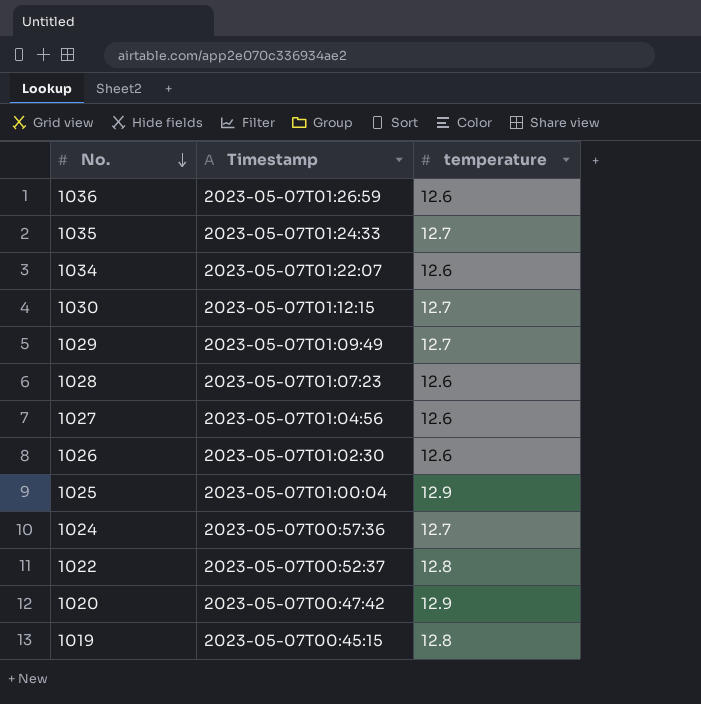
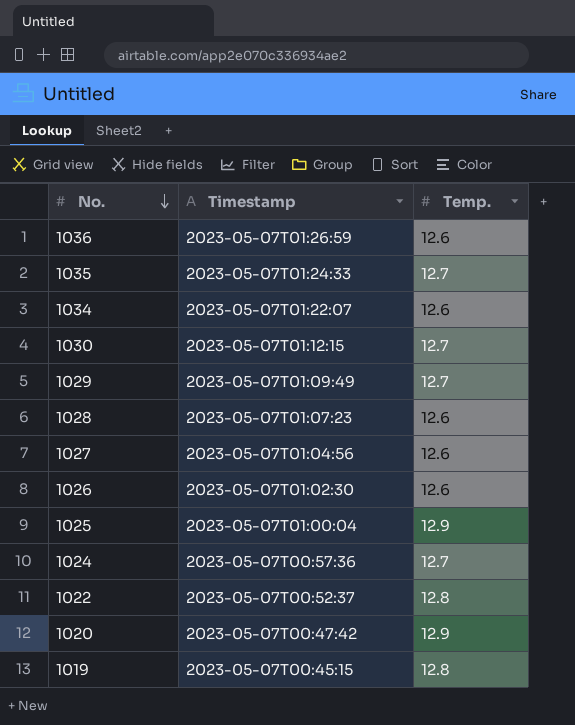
column name: temperature -> Temp.

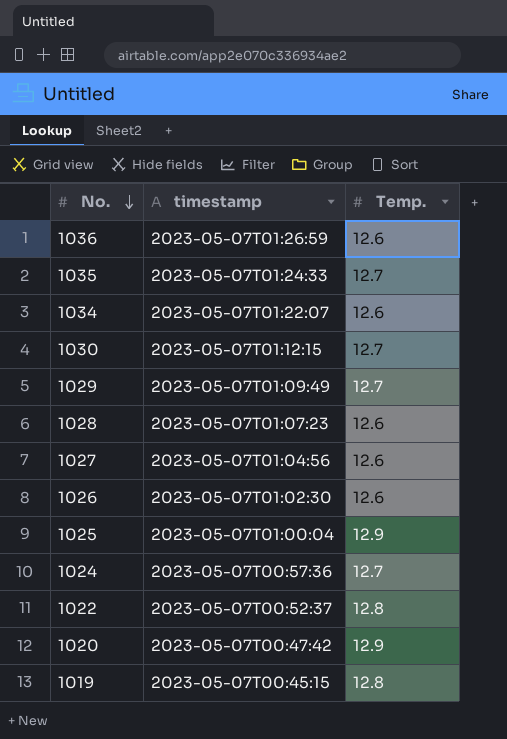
column name: Timestamp -> timestamp

